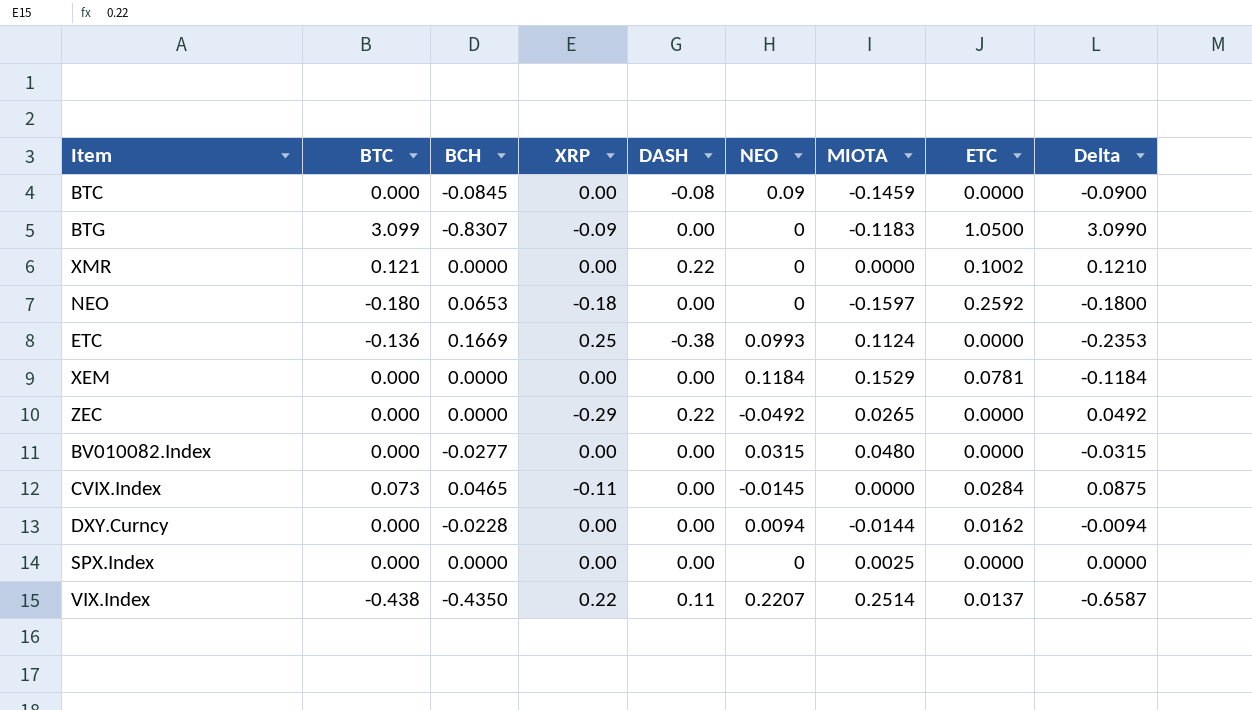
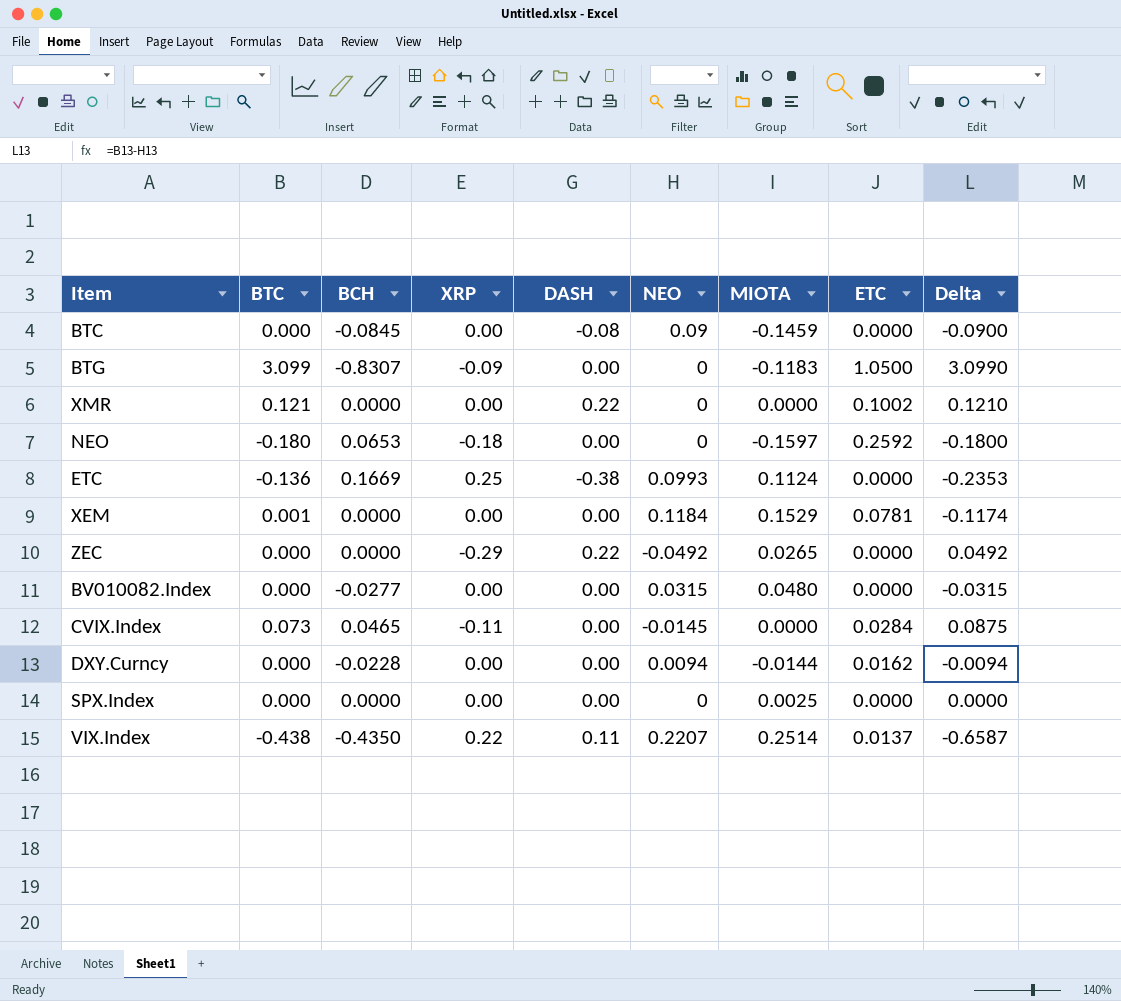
XEM | BTC: 0.000 -> 0.001
XEM | Delta: -0.1184 -> -0.1174

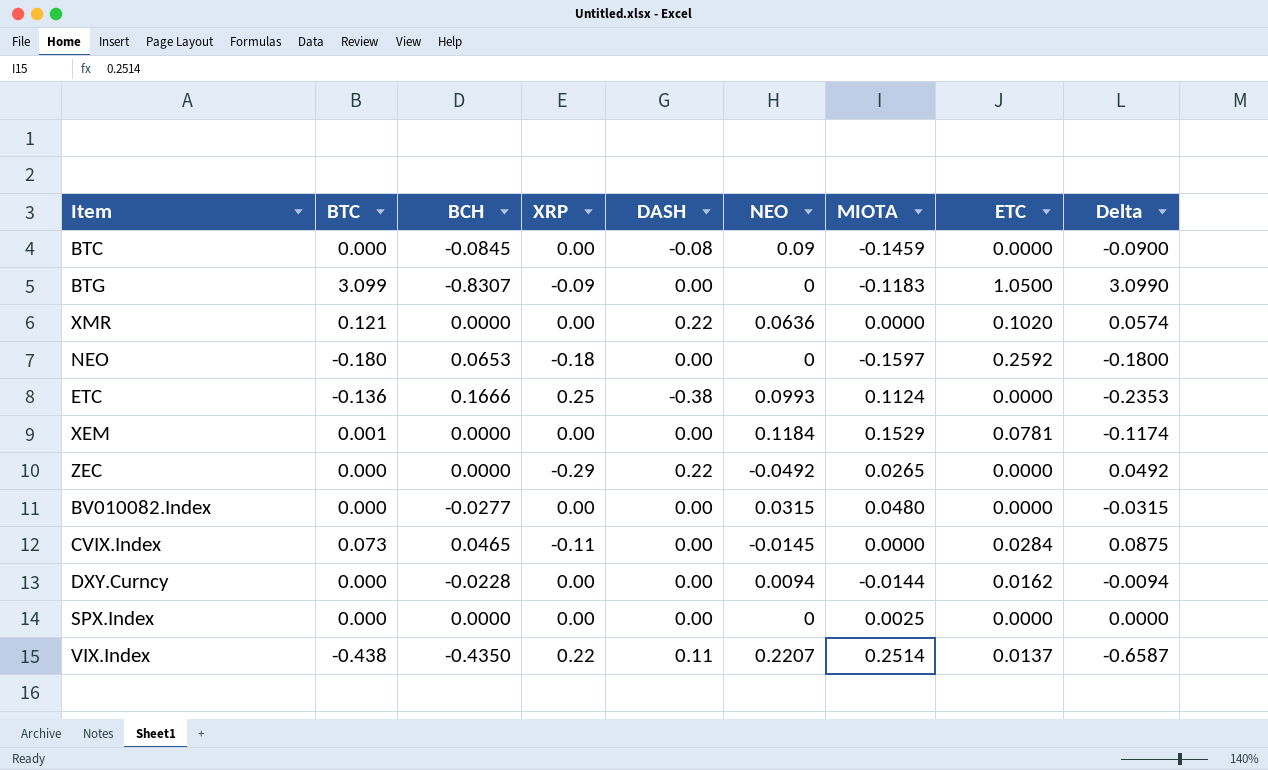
XMR | NEO: 0 -> 0.0636
XMR | ETC: 0.1002 -> 0.1020
XMR | Delta: 0.1210 -> 0.0574
ETC | BCH: 0.1669 -> 0.1666

